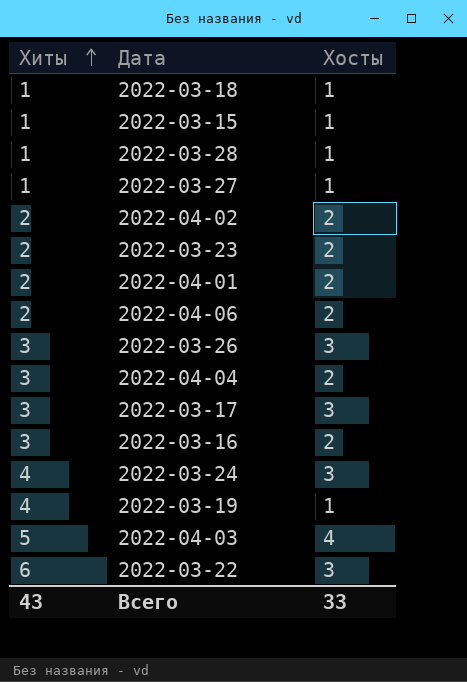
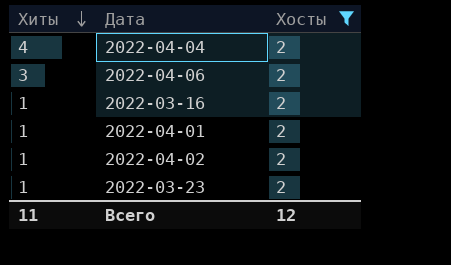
filter: none -> Хосты = 2
row order: Хиты ascending -> Хиты descending
2022-04-04 | Хиты: 3 -> 4
2022-04-06 | Хиты: 2 -> 3
2022-03-16 | Хиты: 3 -> 1
2022-04-01 | Хиты: 2 -> 1
2022-04-02 | Хиты: 2 -> 1
2022-03-23 | Хиты: 2 -> 1
Всего | Хиты: 43 -> 11
Всего | Хосты: 33 -> 12

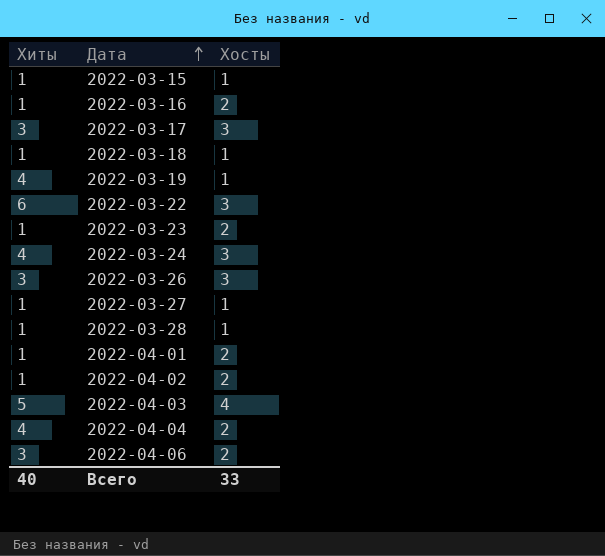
filter: Хосты = 2 -> none
row order: Хиты descending -> Дата ascending
Всего | Хиты: 11 -> 40
Всего | Хосты: 12 -> 33

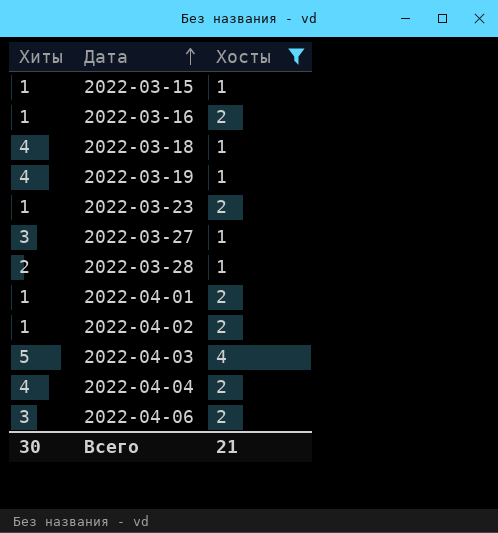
filter: none -> Хосты != 3
2022-03-18 | Хиты: 1 -> 4
2022-03-27 | Хиты: 1 -> 3
2022-03-28 | Хиты: 1 -> 2
Всего | Хиты: 40 -> 30
Всего | Хосты: 33 -> 21

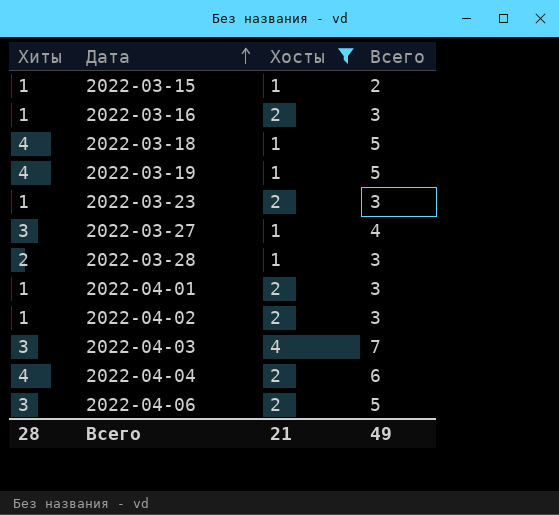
column Всего | formula: none -> [Хиты] + [Хосты]
2022-04-03 | Хиты: 5 -> 3
Всего | Хиты: 30 -> 28

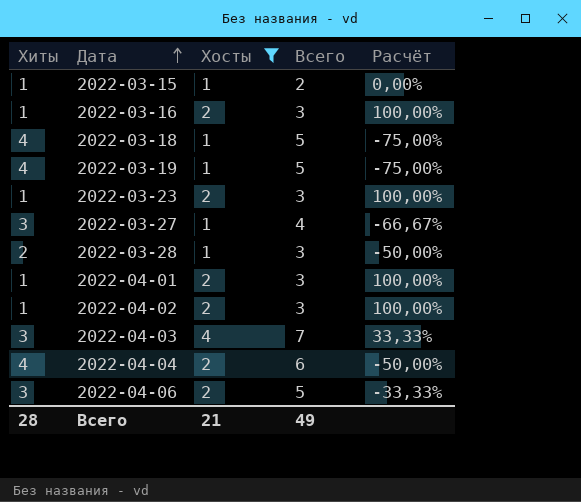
column Расчёт | formula: none -> ([Хосты] - [Хиты]) / [Хиты]

